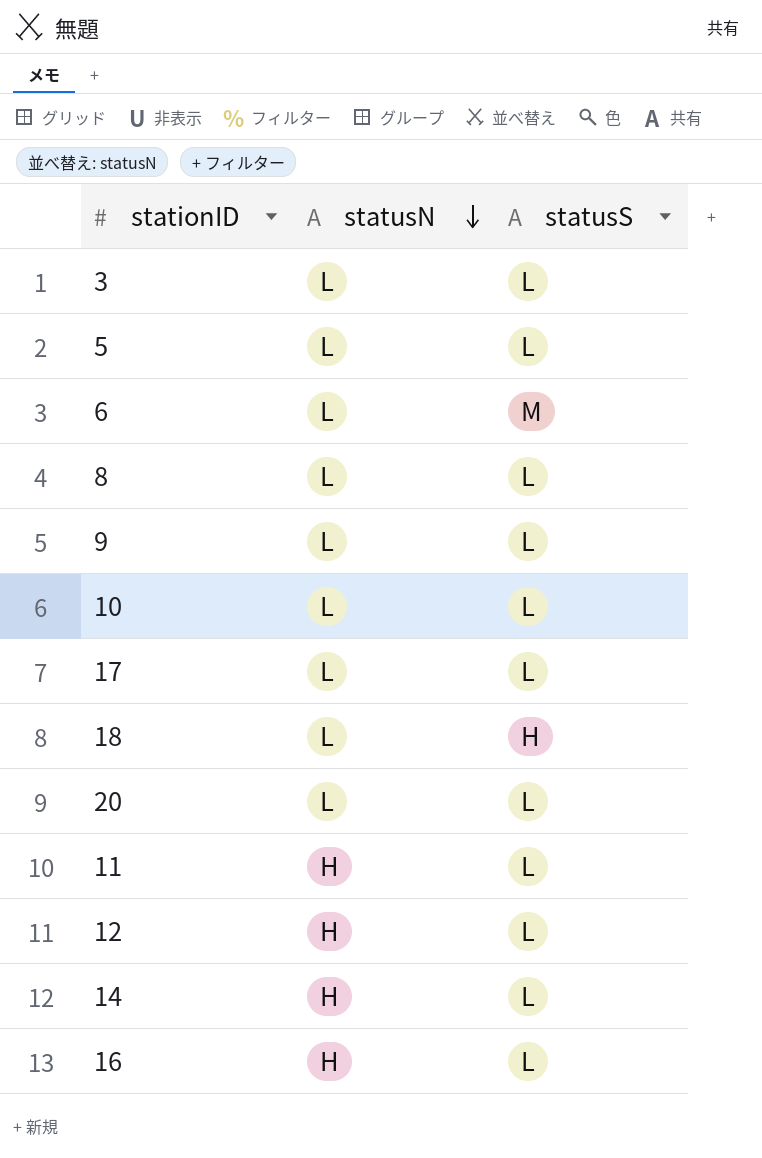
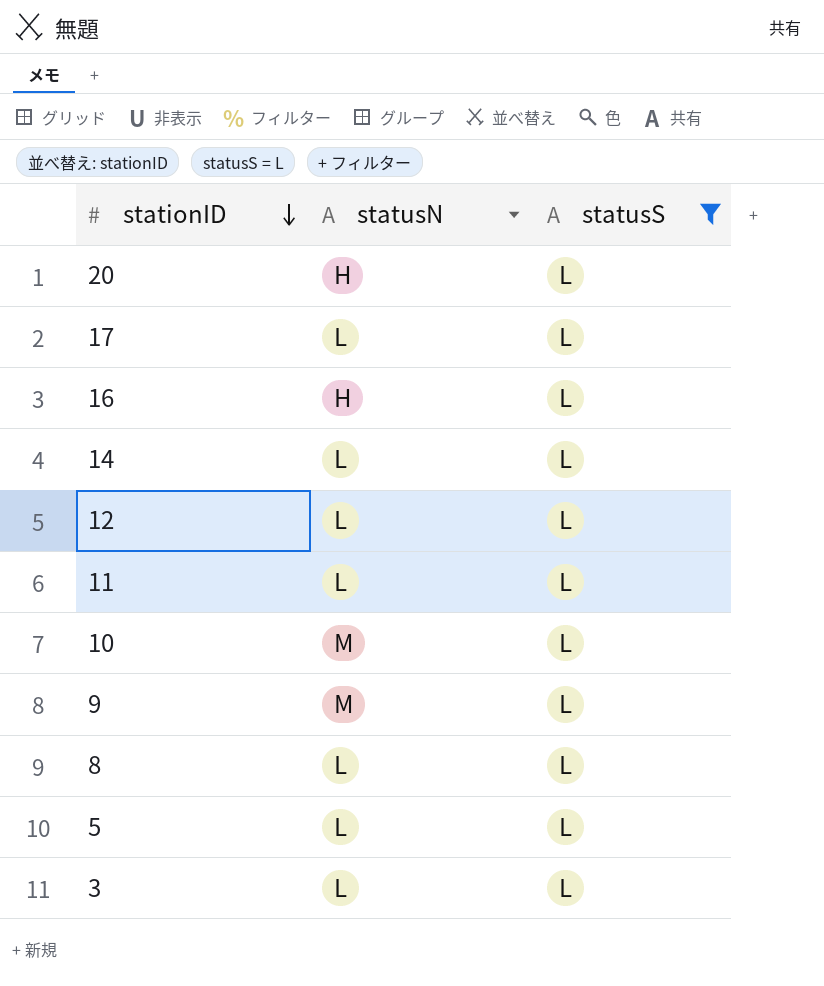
filter: none -> statusS = L
row order: statusN descending -> stationID descending
20 | statusN: L -> H
14 | statusN: H -> L
12 | statusN: H -> L
11 | statusN: H -> L
10 | statusN: L -> M
9 | statusN: L -> M

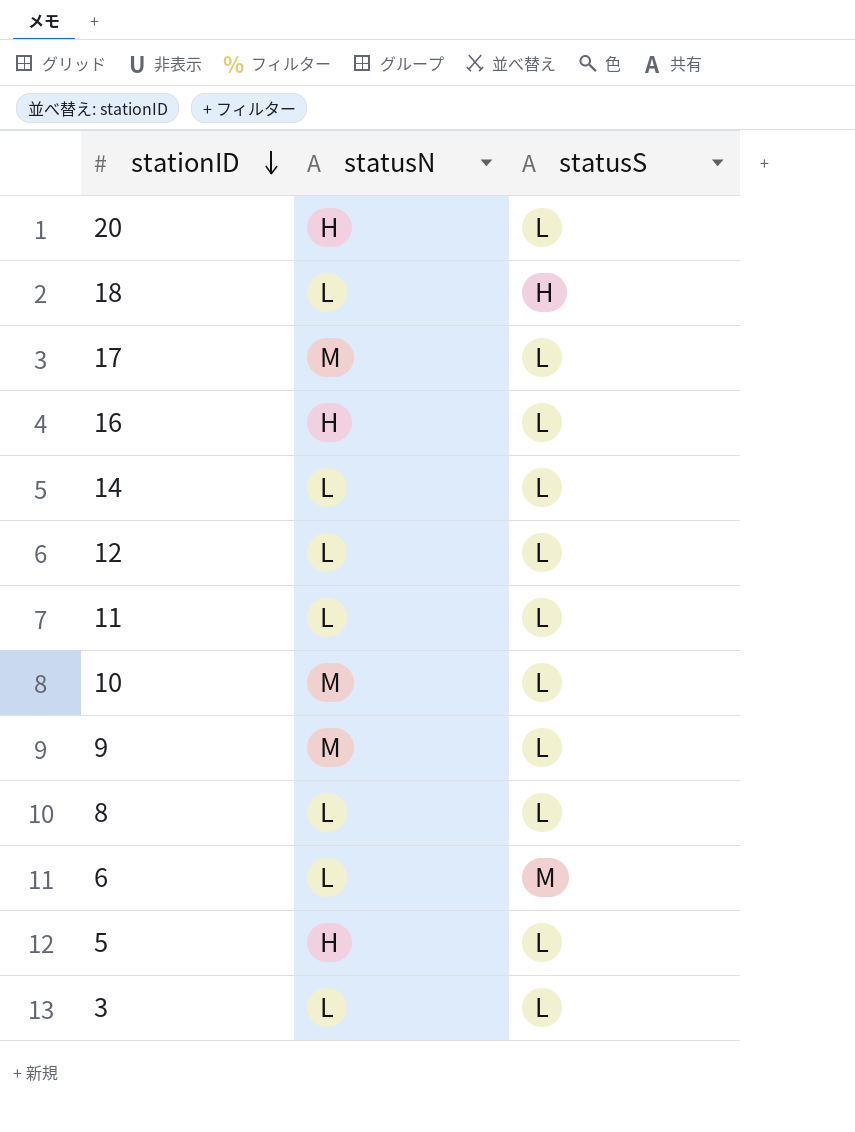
filter: statusS = L -> none
17 | statusN: L -> M
5 | statusN: L -> H

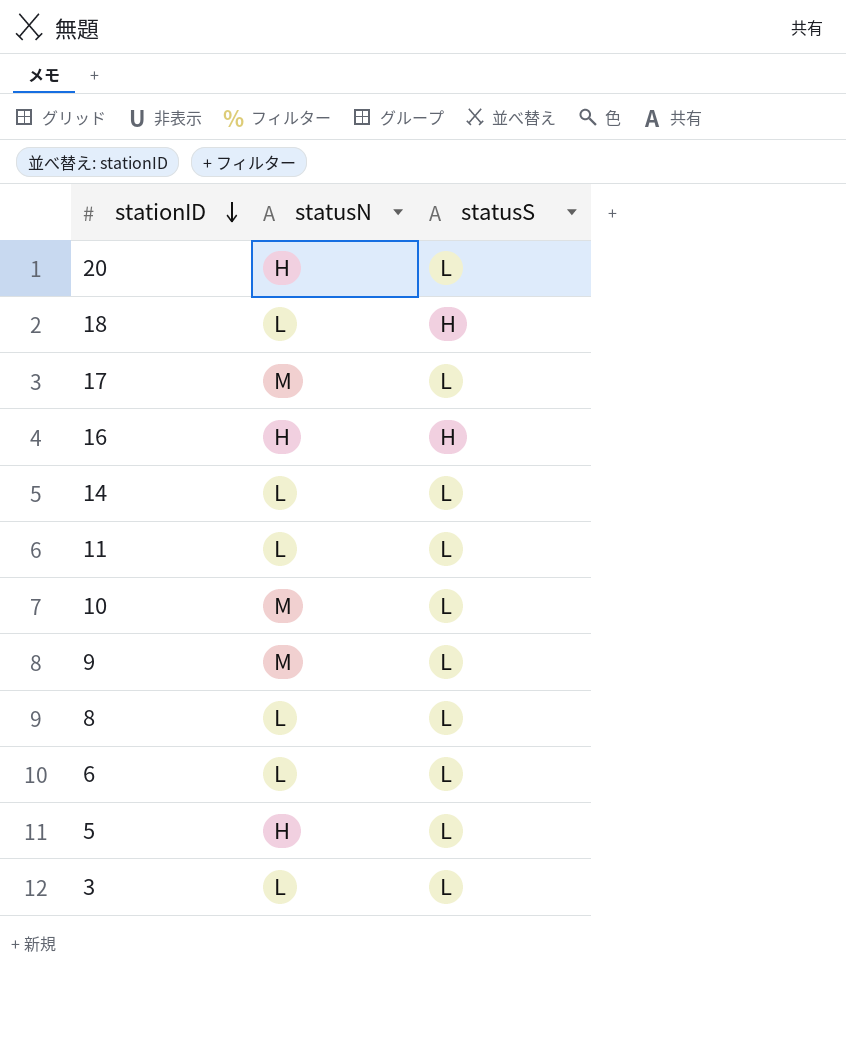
row 12: L | L -> none
16 | statusS: L -> H
6 | statusS: M -> L

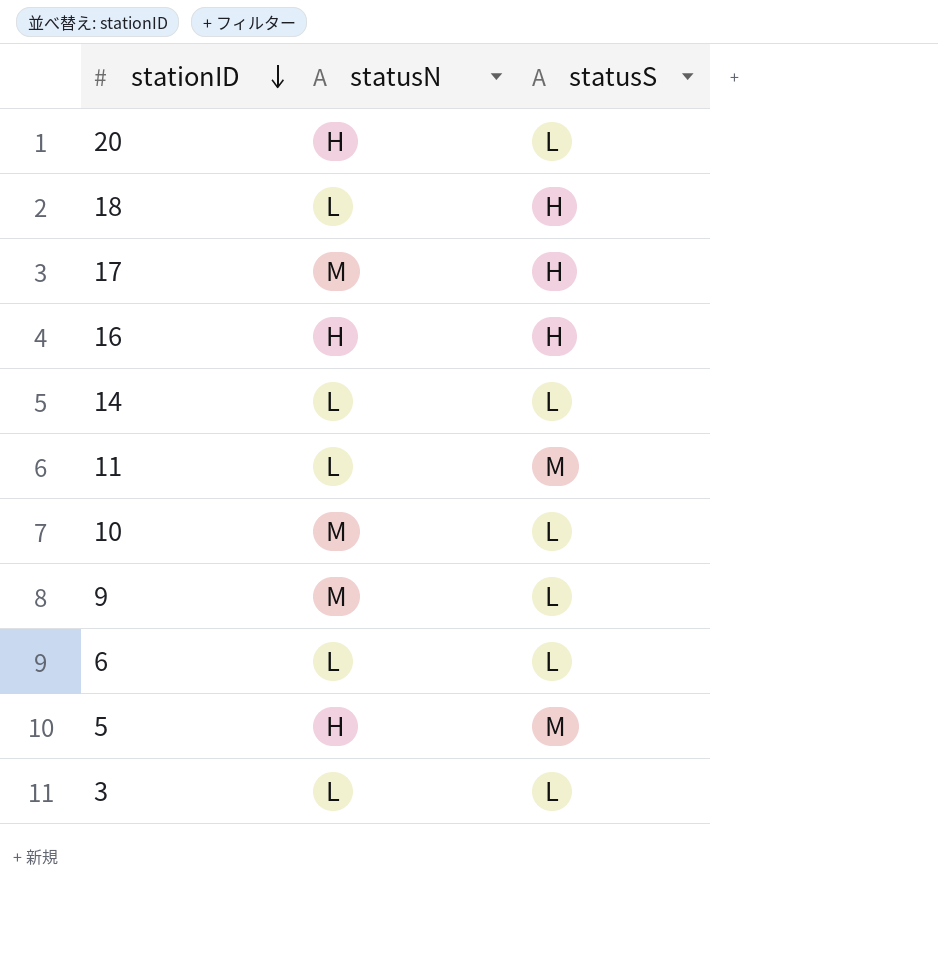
row 8: L | L -> none
17 | statusS: L -> H
11 | statusS: L -> M
5 | statusS: L -> M

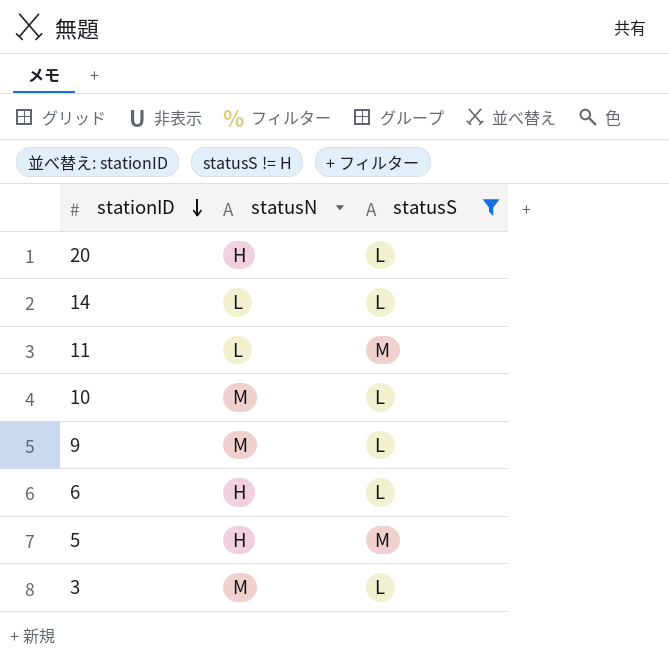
filter: none -> statusS != H
6 | statusN: L -> H
3 | statusN: L -> M

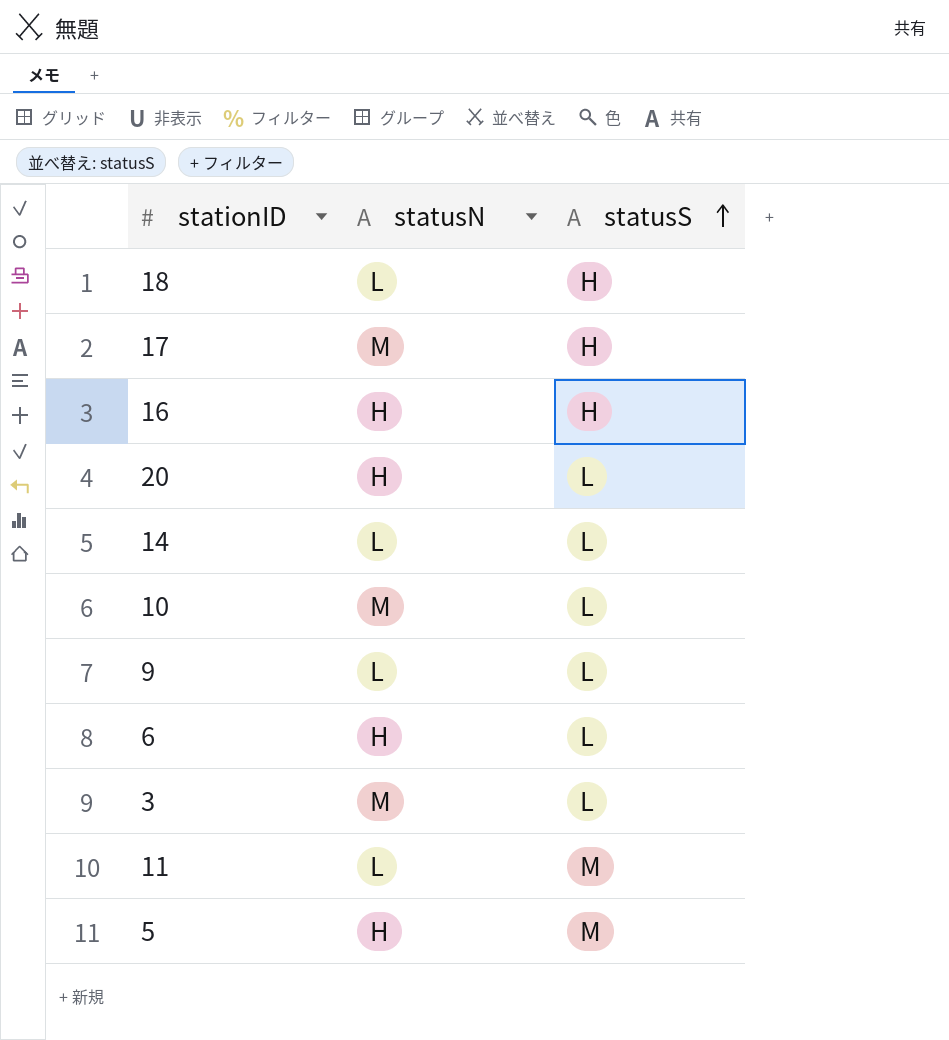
filter: statusS != H -> none
row order: stationID descending -> statusS ascending
9 | statusN: M -> L

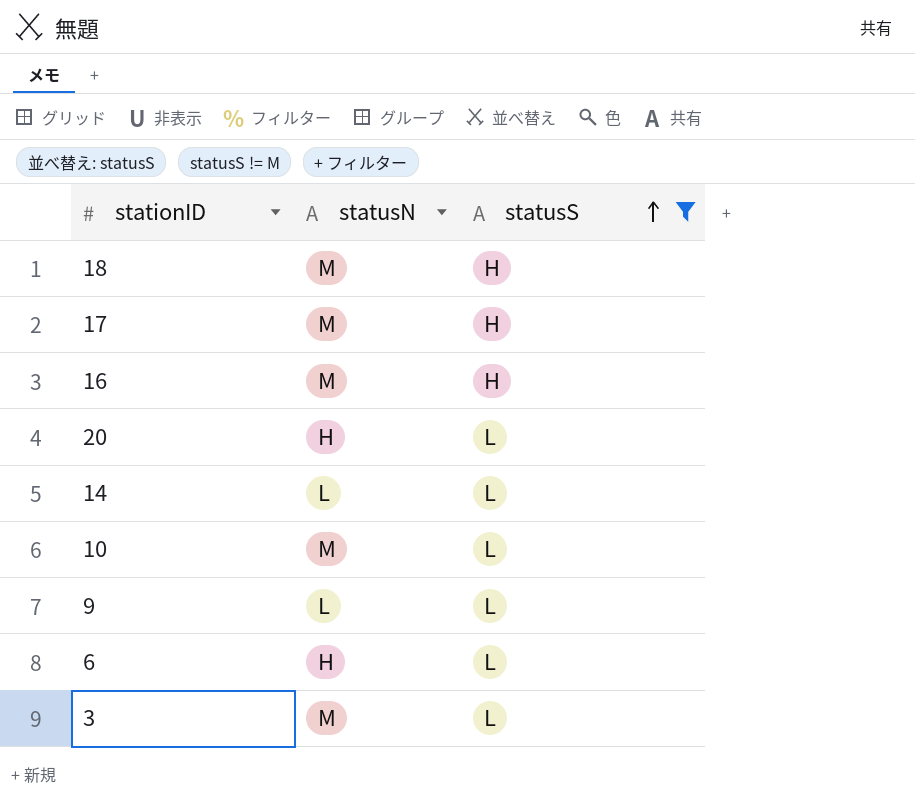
filter: none -> statusS != M
18 | statusN: L -> M
16 | statusN: H -> M

